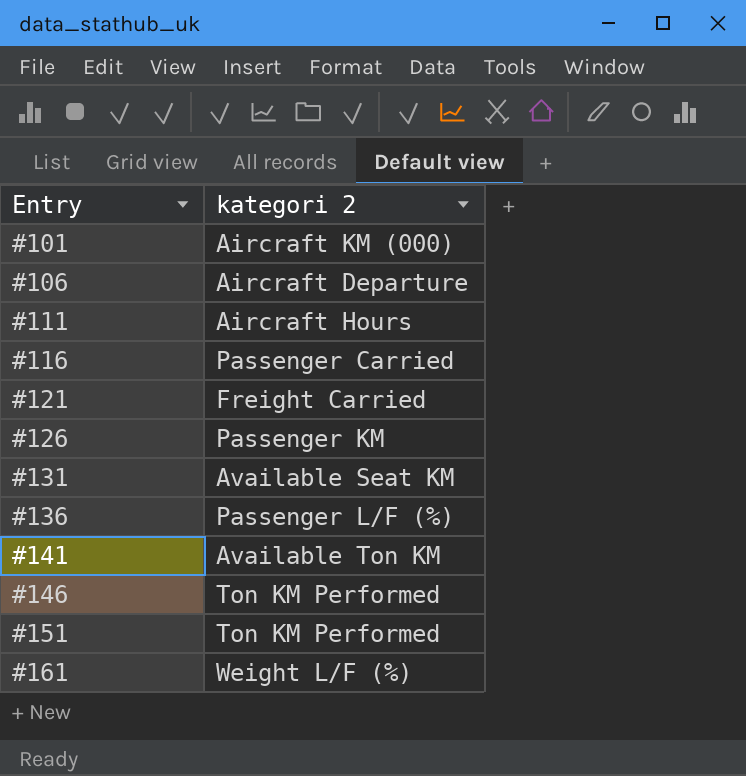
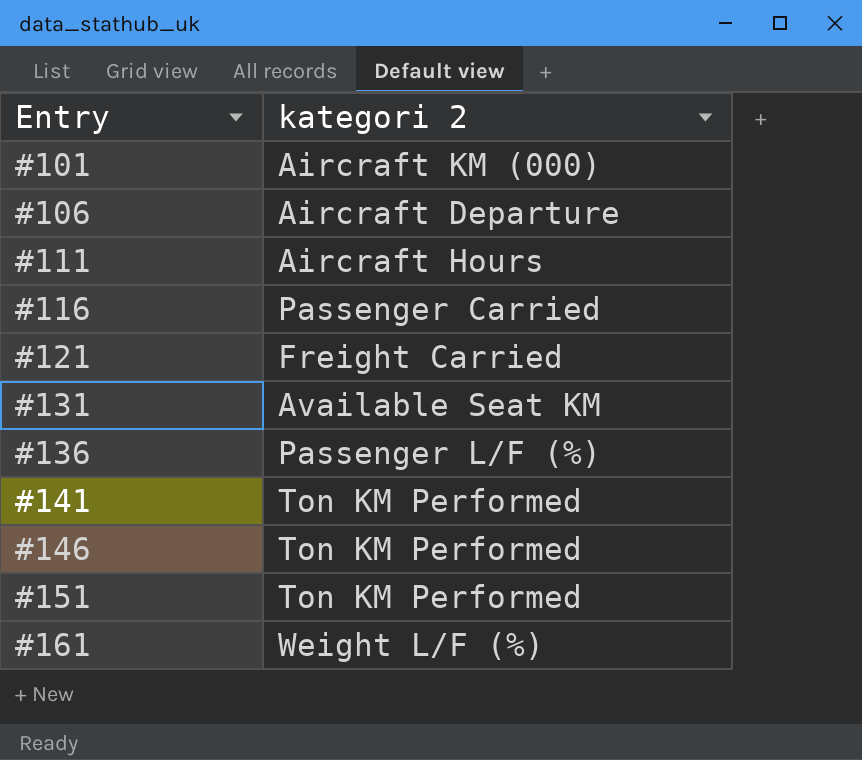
row #126: Passenger KM -> none
#141 | kategori 2: Available Ton KM -> Ton KM Performed

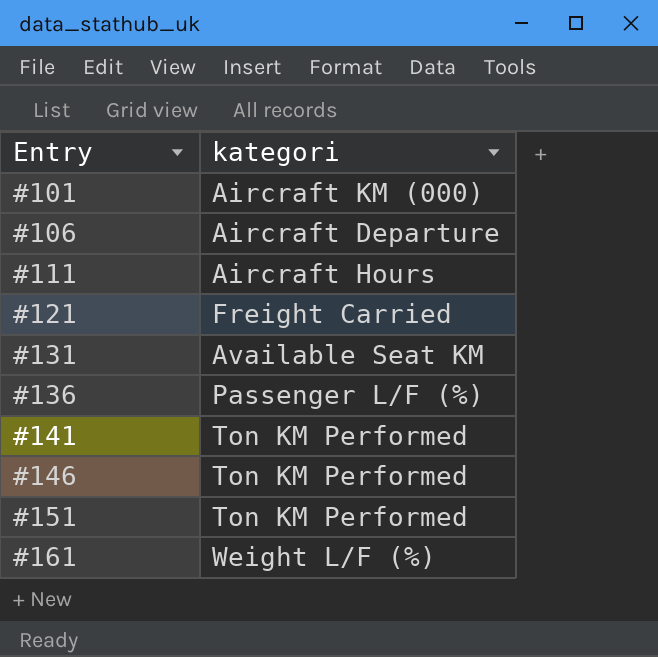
column name: kategori 2 -> kategori
row #116: Passenger Carried -> none

